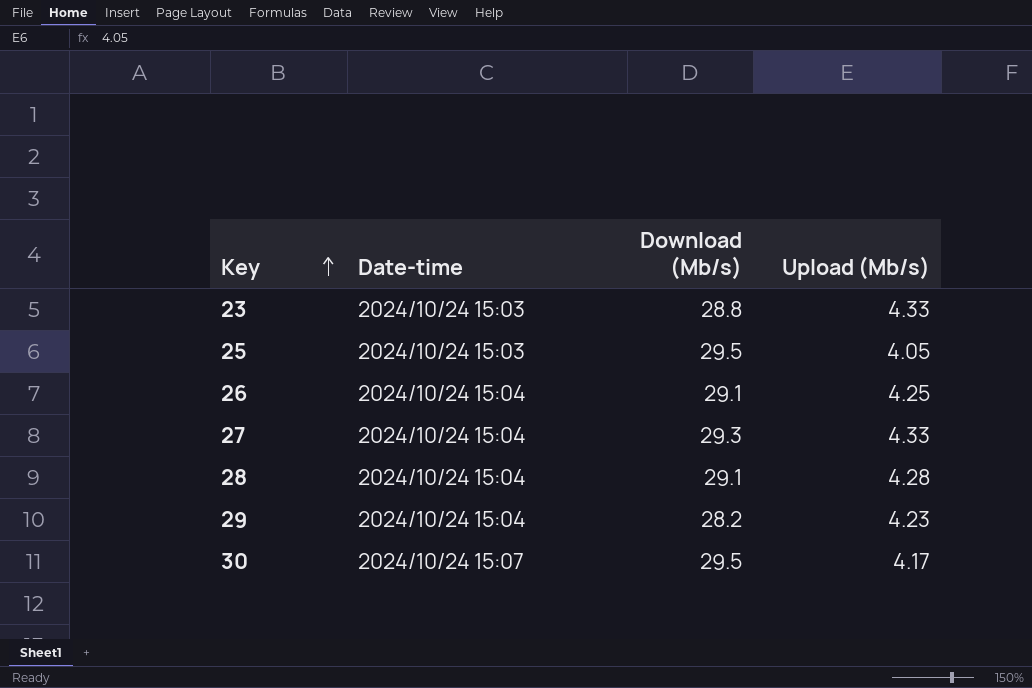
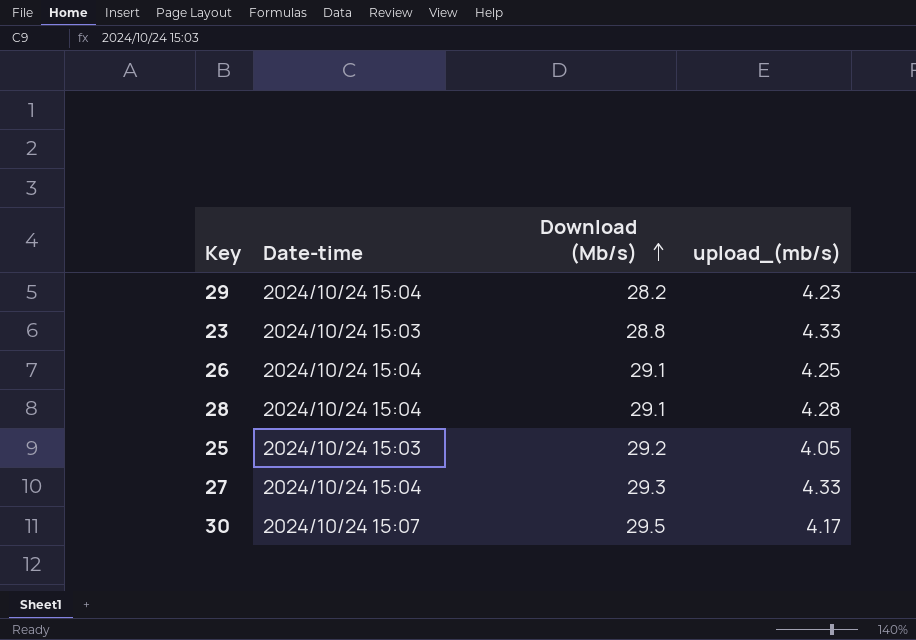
row order: Key ascending -> Download (Mb/s) ascending
column name: Upload (Mb/s) -> upload_(mb/s)
25 | Download (Mb/s): 29.5 -> 29.2

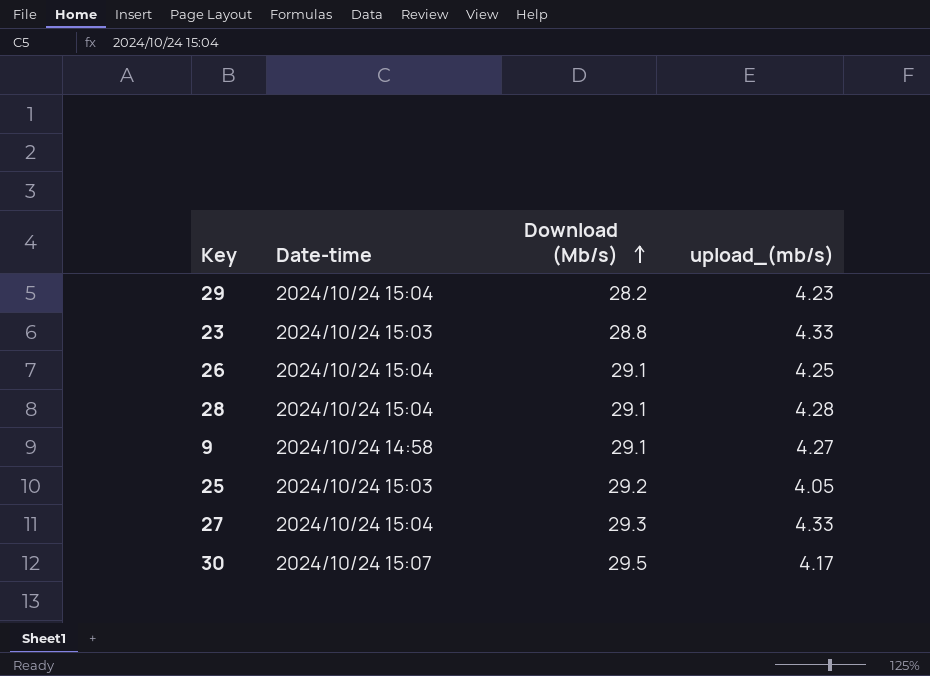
row 9: none -> 2024/10/24 14:58 | 29.1 | 4.27

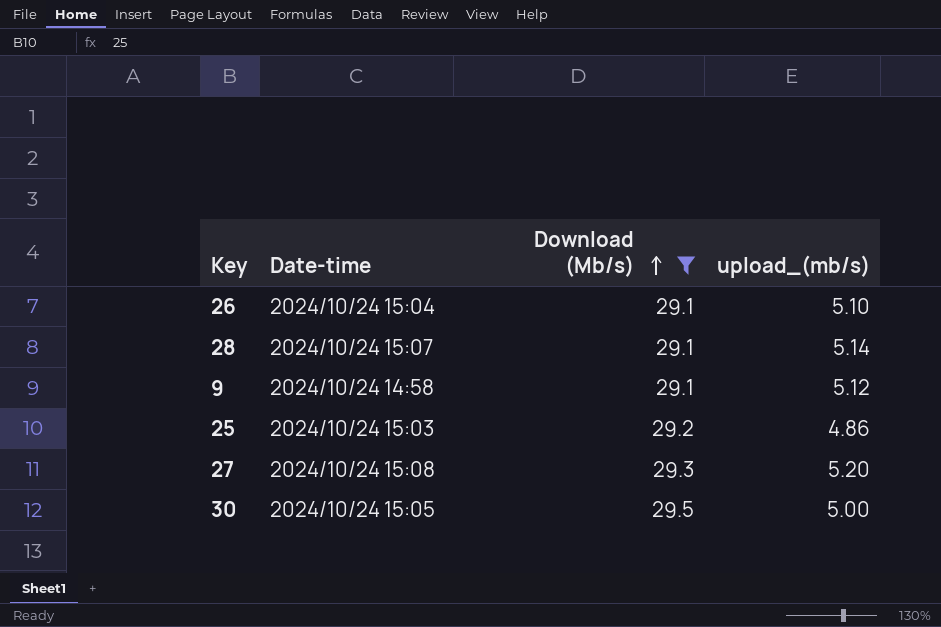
filter: none -> Download (Mb/s) >= 29.1
26 | upload_(mb/s): 4.25 -> 5.10
28 | Date-time: 2024/10/24 15:04 -> 2024/10/24 15:07
28 | upload_(mb/s): 4.28 -> 5.14
9 | upload_(mb/s): 4.27 -> 5.12
25 | upload_(mb/s): 4.05 -> 4.86
27 | Date-time: 2024/10/24 15:04 -> 2024/10/24 15:08
27 | upload_(mb/s): 4.33 -> 5.20
30 | Date-time: 2024/10/24 15:07 -> 2024/10/24 15:05
30 | upload_(mb/s): 4.17 -> 5.00

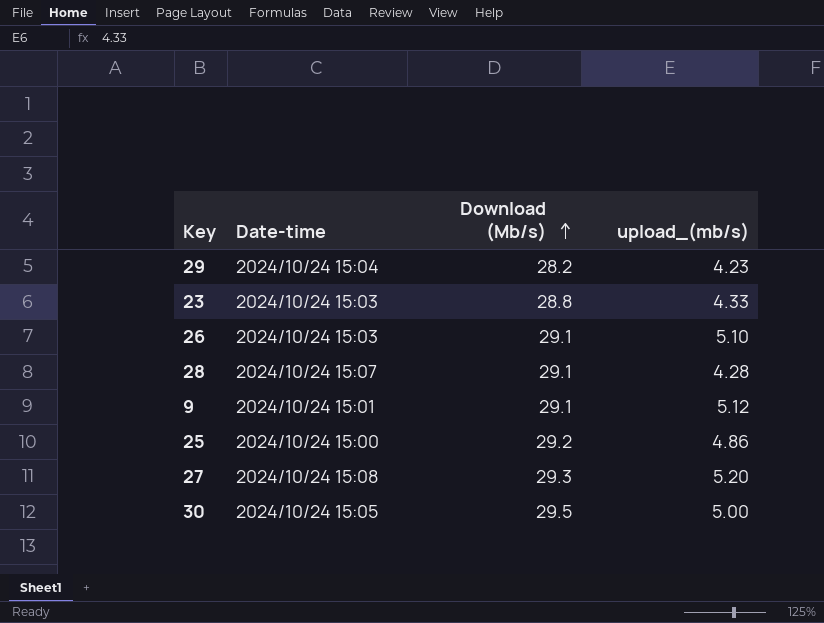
filter: Download (Mb/s) >= 29.1 -> none
26 | Date-time: 2024/10/24 15:04 -> 2024/10/24 15:03
28 | upload_(mb/s): 5.14 -> 4.28
9 | Date-time: 2024/10/24 14:58 -> 2024/10/24 15:01
25 | Date-time: 2024/10/24 15:03 -> 2024/10/24 15:00

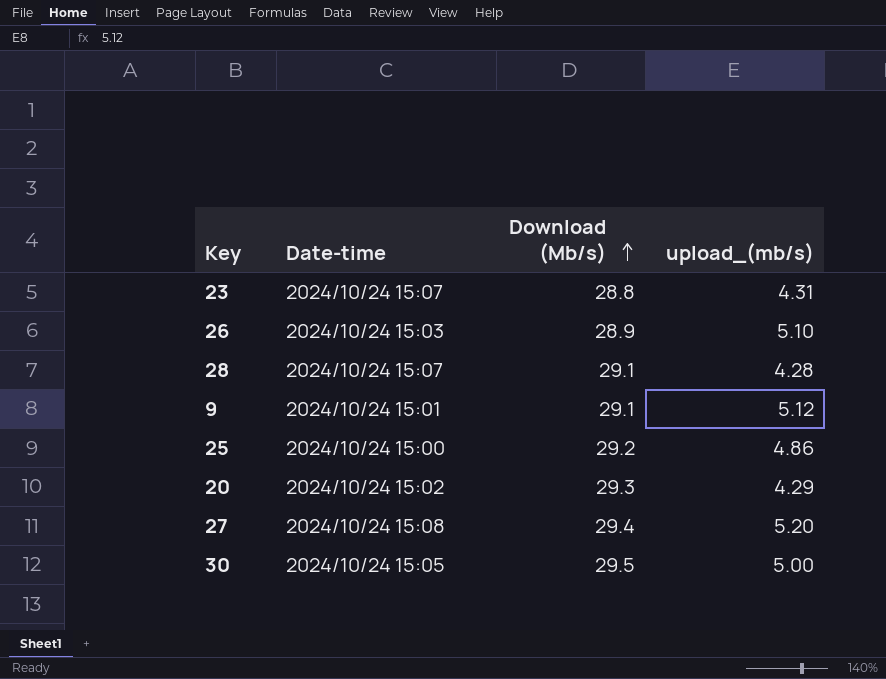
row 29: 2024/10/24 15:04 | 28.2 | 4.23 -> none
23 | Date-time: 2024/10/24 15:03 -> 2024/10/24 15:07
23 | upload_(mb/s): 4.33 -> 4.31
26 | Download (Mb/s): 29.1 -> 28.9
row 20: none -> 2024/10/24 15:02 | 29.3 | 4.29
27 | Download (Mb/s): 29.3 -> 29.4

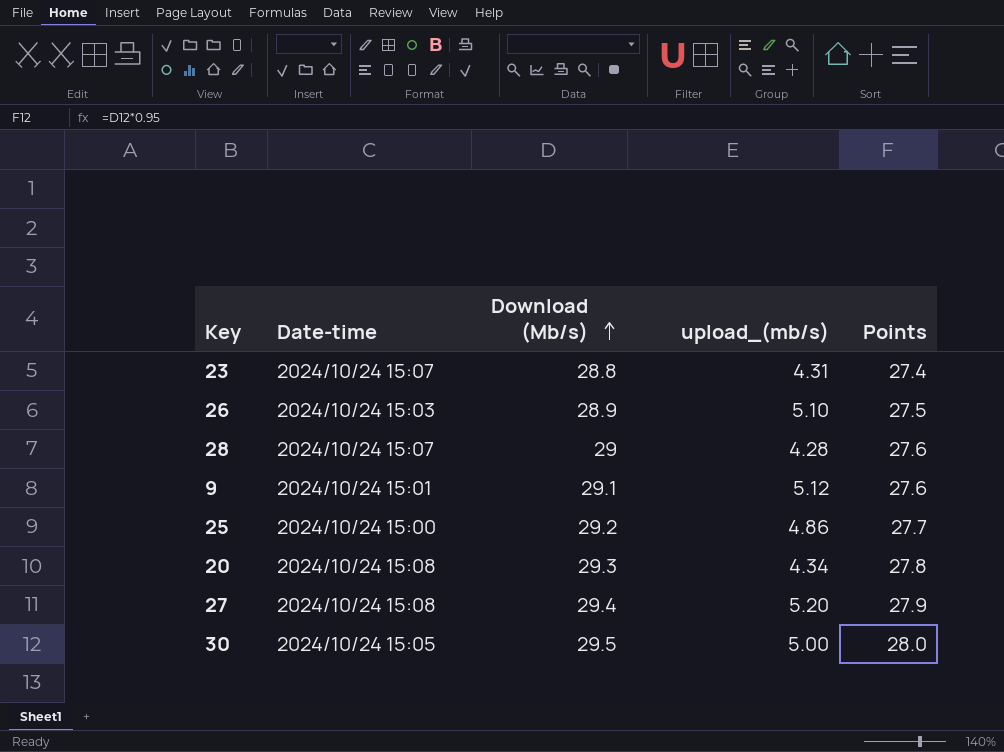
column Points | formula: none -> [Download (Mb/s)] * 0.95
28 | Download (Mb/s): 29.1 -> 29
20 | Date-time: 2024/10/24 15:02 -> 2024/10/24 15:08
20 | upload_(mb/s): 4.29 -> 4.34

